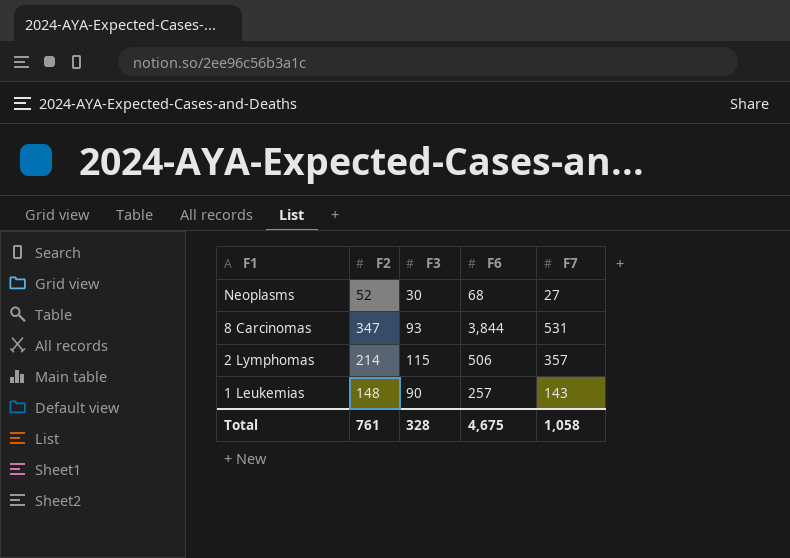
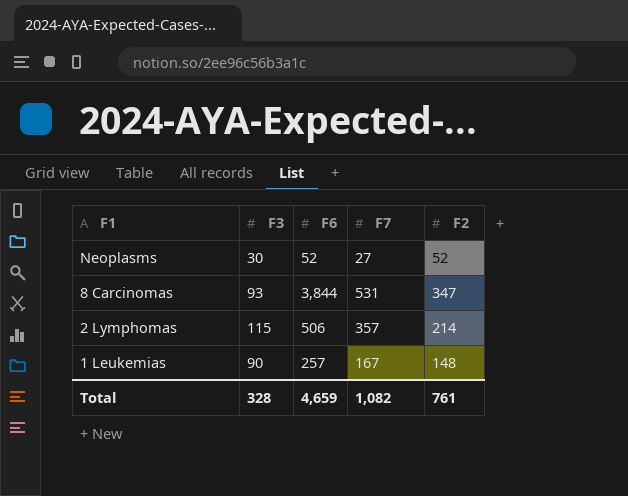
column F2 | position: 2 -> 5
Neoplasms | F6: 68 -> 52
1 Leukemias | F7: 143 -> 167
Total | F6: 4,675 -> 4,659
Total | F7: 1,058 -> 1,082

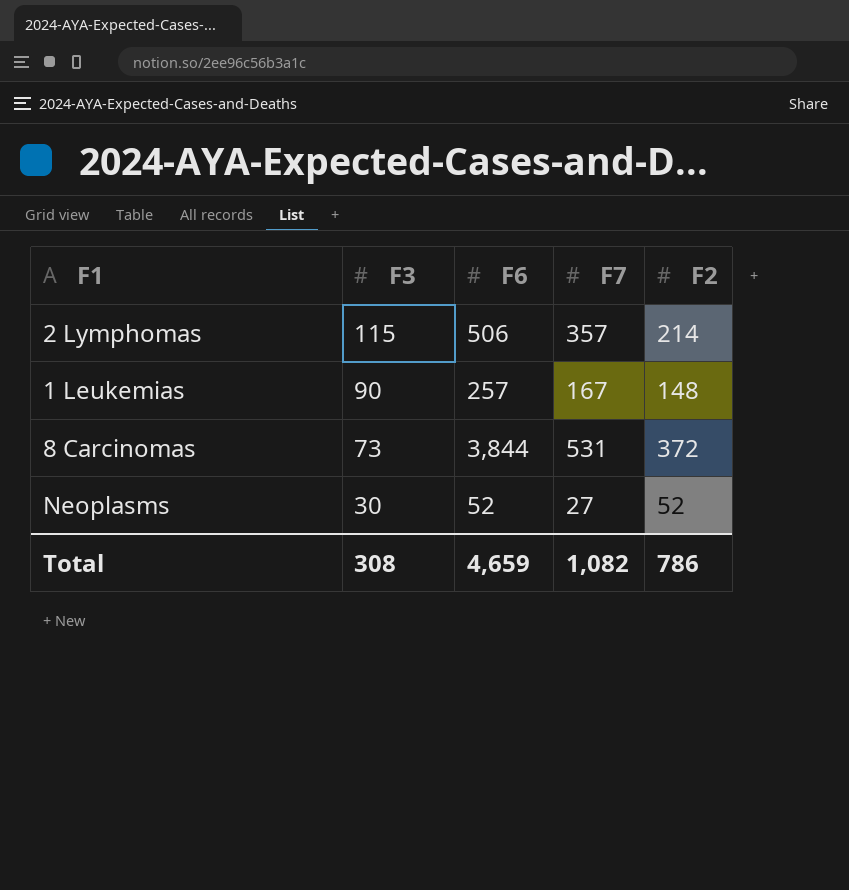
row order: F1 descending -> F3 descending
8 Carcinomas | F3: 93 -> 73
8 Carcinomas | F2: 347 -> 372
Total | F3: 328 -> 308
Total | F2: 761 -> 786

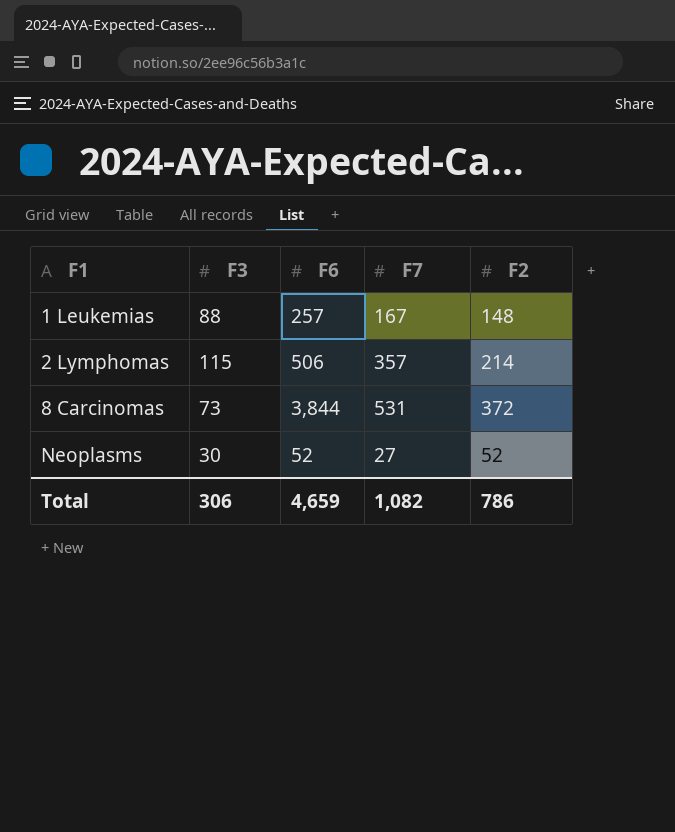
row order: F3 descending -> F1 ascending
1 Leukemias | F3: 90 -> 88
Total | F3: 308 -> 306

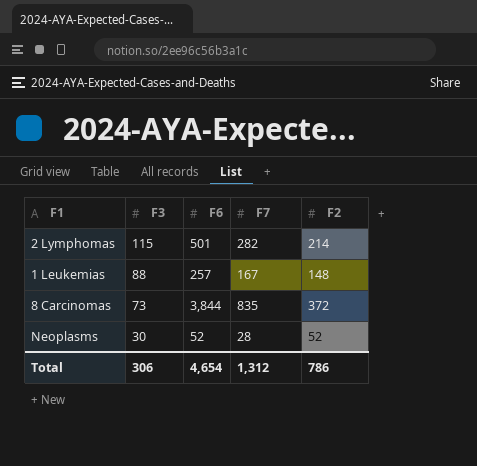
row order: F1 ascending -> F3 descending
2 Lymphomas | F6: 506 -> 501
2 Lymphomas | F7: 357 -> 282
8 Carcinomas | F7: 531 -> 835
Neoplasms | F7: 27 -> 28
Total | F6: 4,659 -> 4,654
Total | F7: 1,082 -> 1,312

